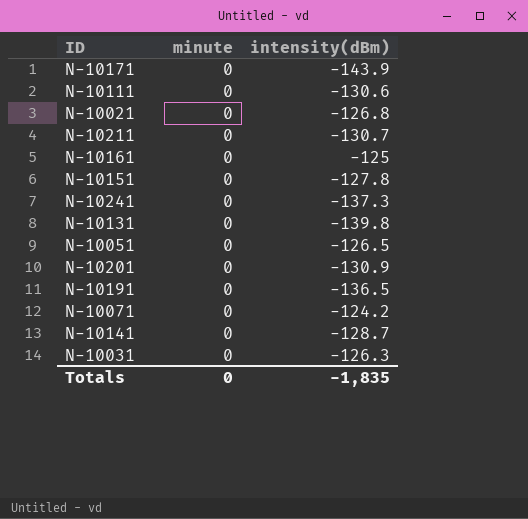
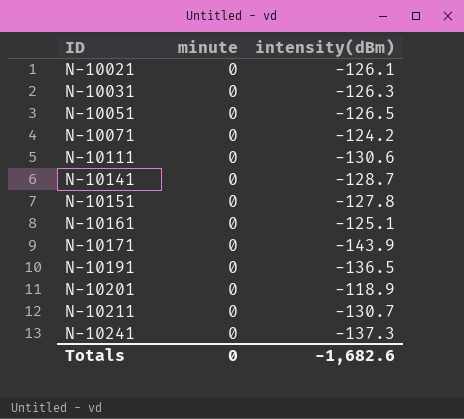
row order: none -> ID ascending
row N-10131: 0 | -139.8 -> none
N-10021 | intensity(dBm): -126.8 -> -126.1
N-10161 | intensity(dBm): -125 -> -125.1
N-10201 | intensity(dBm): -130.9 -> -118.9
Totals | intensity(dBm): -1,835 -> -1,682.6

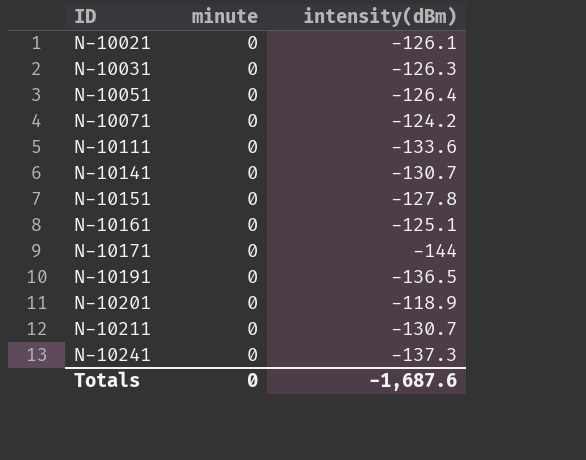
N-10051 | intensity(dBm): -126.5 -> -126.4
N-10111 | intensity(dBm): -130.6 -> -133.6
N-10141 | intensity(dBm): -128.7 -> -130.7
N-10171 | intensity(dBm): -143.9 -> -144
Totals | intensity(dBm): -1,682.6 -> -1,687.6

